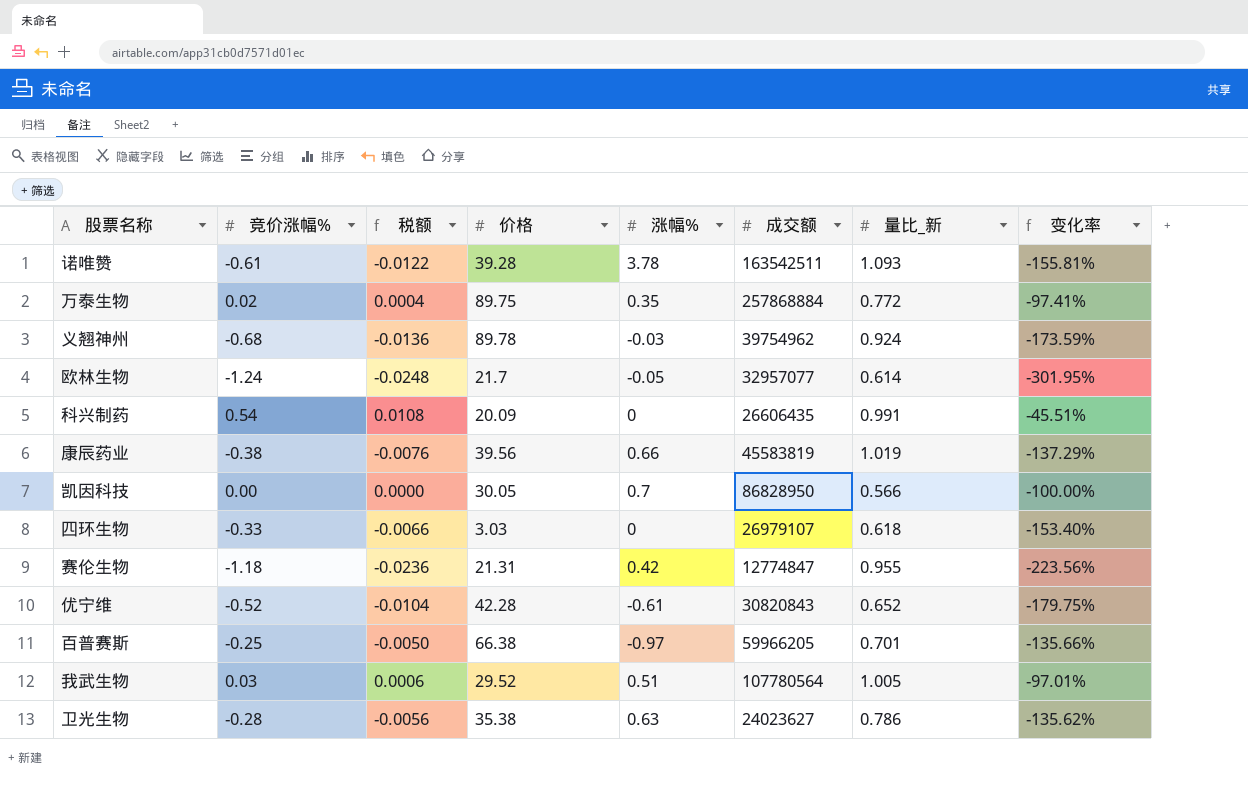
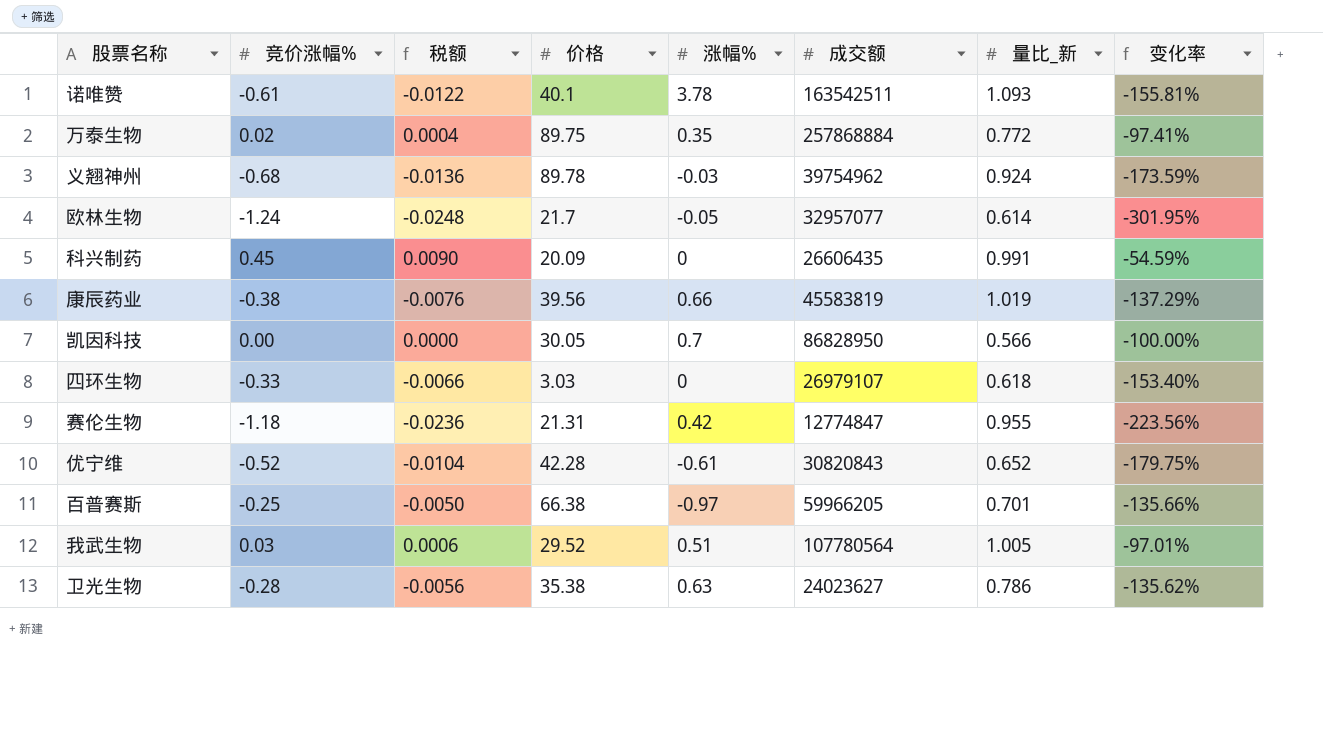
诺唯赞 | 价格: 39.28 -> 40.1
科兴制药 | 竞价涨幅%: 0.54 -> 0.45
科兴制药 | 税额: 0.0108 -> 0.0090
科兴制药 | 变化率: -45.51% -> -54.59%

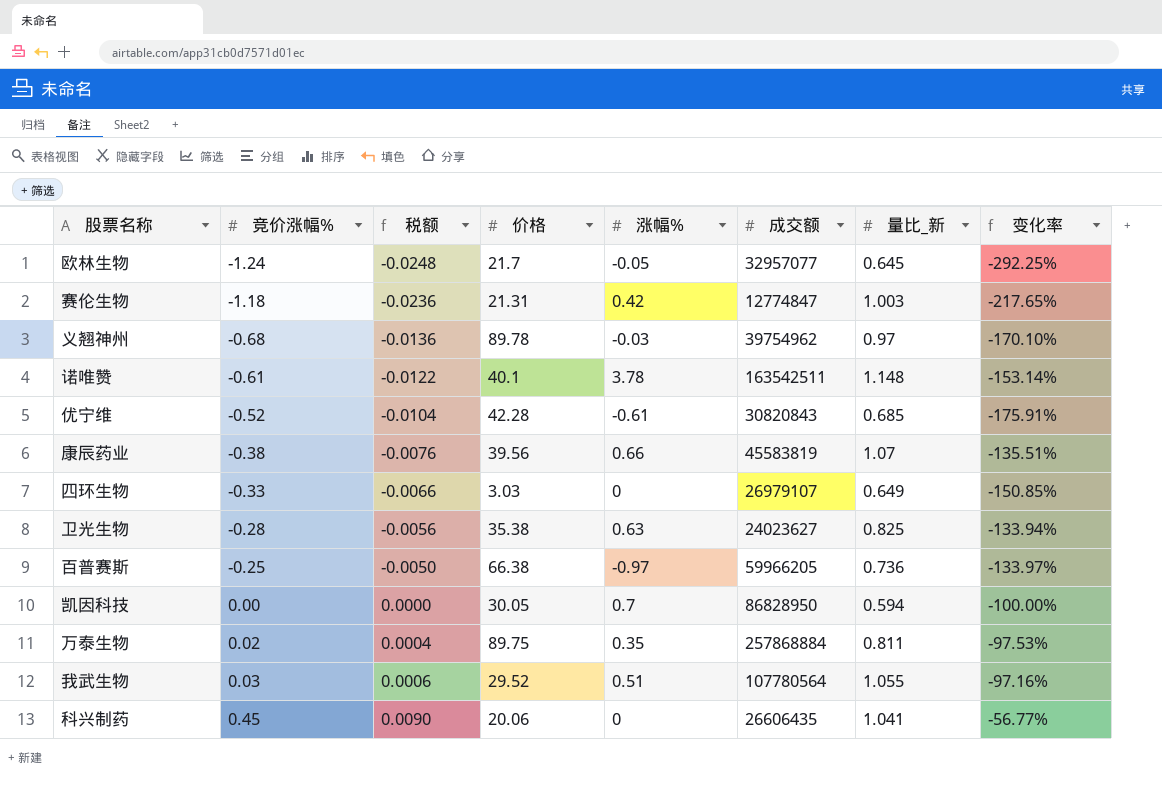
row order: none -> 竞价涨幅% ascending
欧林生物 | 量比_新: 0.614 -> 0.645
欧林生物 | 变化率: -301.95% -> -292.25%
赛伦生物 | 量比_新: 0.955 -> 1.003
赛伦生物 | 变化率: -223.56% -> -217.65%
义翘神州 | 量比_新: 0.924 -> 0.97
义翘神州 | 变化率: -173.59% -> -170.10%
诺唯赞 | 量比_新: 1.093 -> 1.148
诺唯赞 | 变化率: -155.81% -> -153.14%
优宁维 | 量比_新: 0.652 -> 0.685
优宁维 | 变化率: -179.75% -> -175.91%
康辰药业 | 量比_新: 1.019 -> 1.07
康辰药业 | 变化率: -137.29% -> -135.51%
四环生物 | 量比_新: 0.618 -> 0.649
四环生物 | 变化率: -153.40% -> -150.85%
卫光生物 | 量比_新: 0.786 -> 0.825
卫光生物 | 变化率: -135.62% -> -133.94%
百普赛斯 | 量比_新: 0.701 -> 0.736
百普赛斯 | 变化率: -135.66% -> -133.97%
凯因科技 | 量比_新: 0.566 -> 0.594
万泰生物 | 量比_新: 0.772 -> 0.811
万泰生物 | 变化率: -97.41% -> -97.53%
我武生物 | 量比_新: 1.005 -> 1.055
我武生物 | 变化率: -97.01% -> -97.16%
科兴制药 | 价格: 20.09 -> 20.06
科兴制药 | 量比_新: 0.991 -> 1.041
科兴制药 | 变化率: -54.59% -> -56.77%

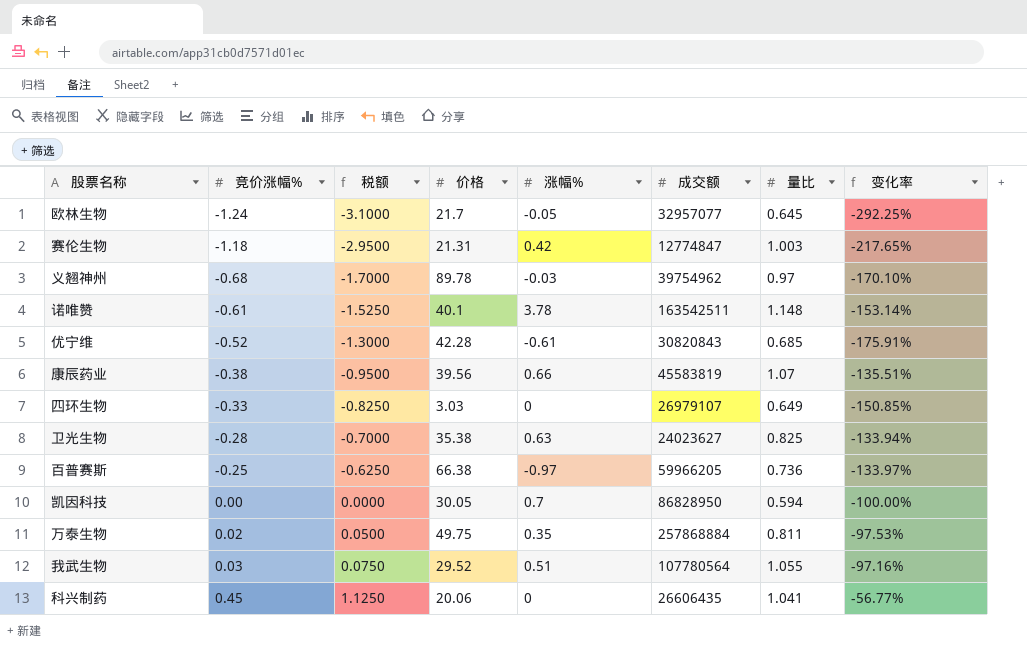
column 税额 | formula: [竞价涨幅%] * 0.02 -> [竞价涨幅%] * 2.5
column name: 量比_新 -> 量比
万泰生物 | 价格: 89.75 -> 49.75

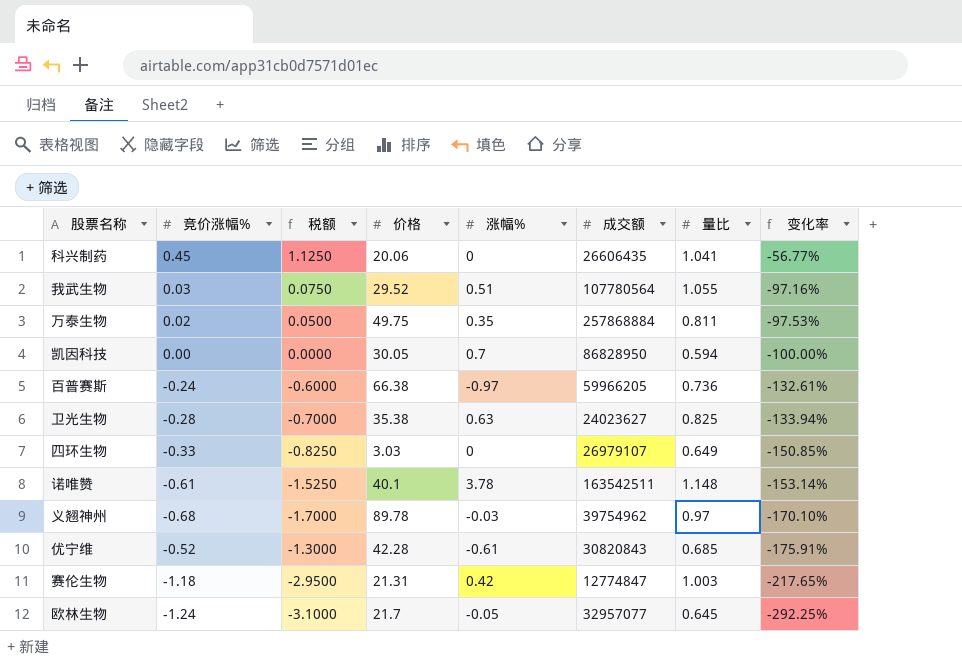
row order: 竞价涨幅% ascending -> 变化率 descending
row 康辰药业: -0.38 | -0.9500 | 39.56 | 0.66 | 45583819 | 1.07 | -135.51% -> none
百普赛斯 | 竞价涨幅%: -0.25 -> -0.24
百普赛斯 | 税额: -0.6250 -> -0.6000
百普赛斯 | 变化率: -133.97% -> -132.61%

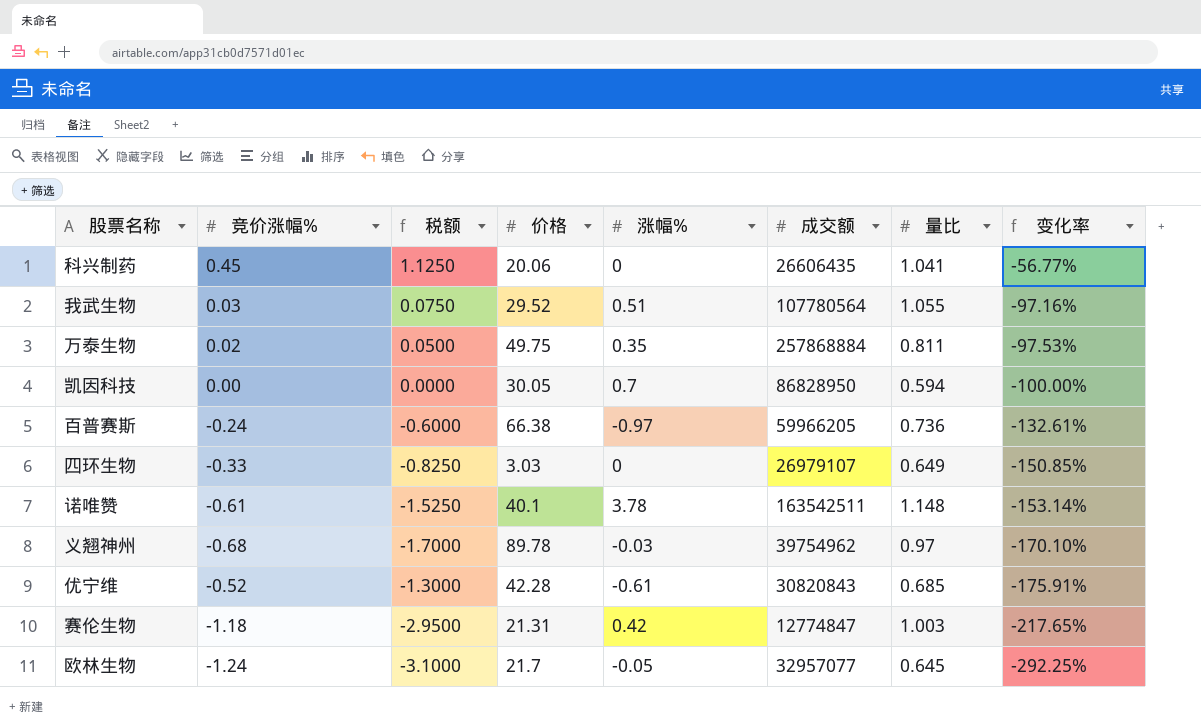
row 卫光生物: -0.28 | -0.7000 | 35.38 | 0.63 | 24023627 | 0.825 | -133.94% -> none

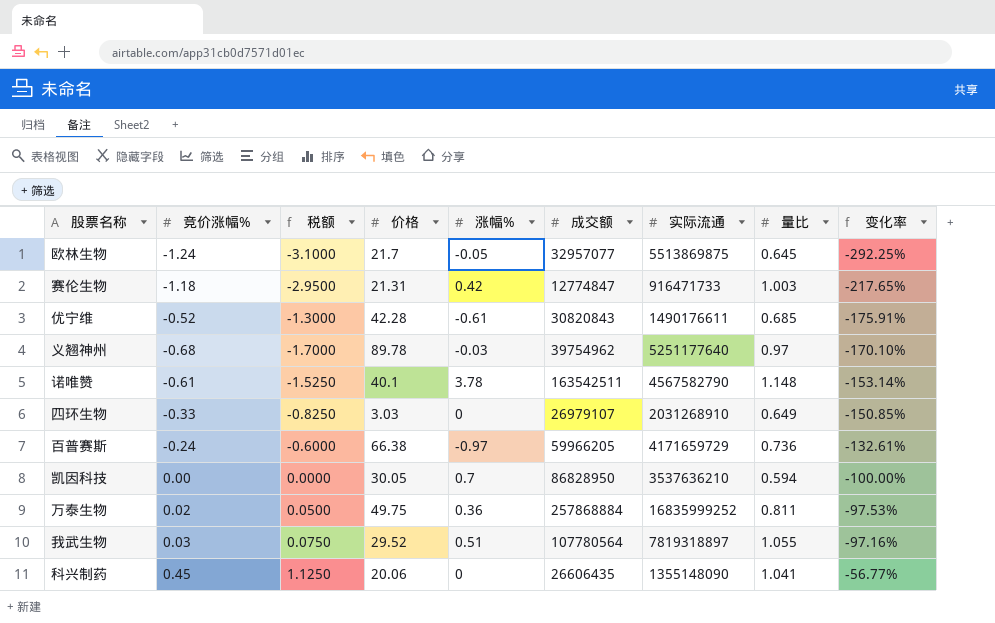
row order: 变化率 descending -> 变化率 ascending
column 实际流通 | position: none -> 7
万泰生物 | 涨幅%: 0.35 -> 0.36

